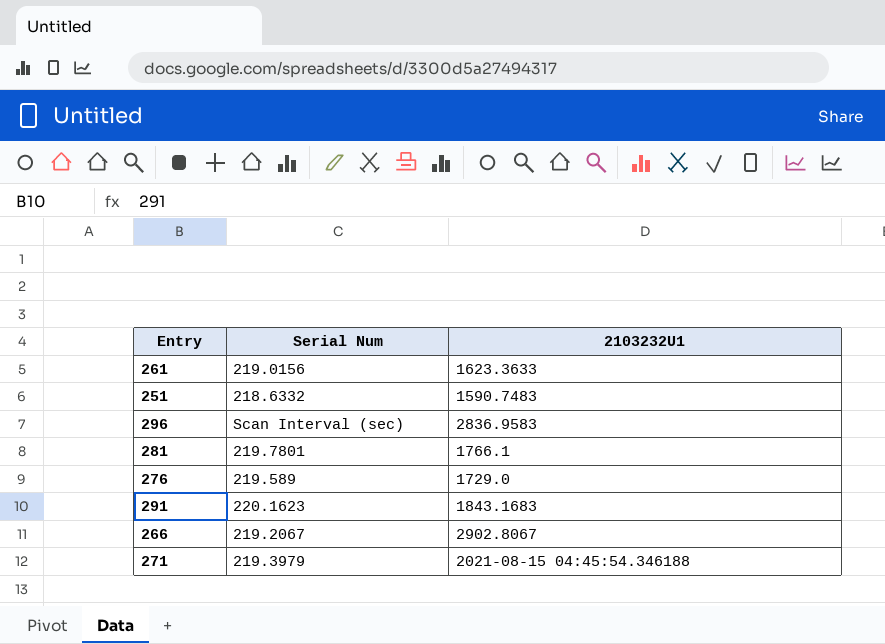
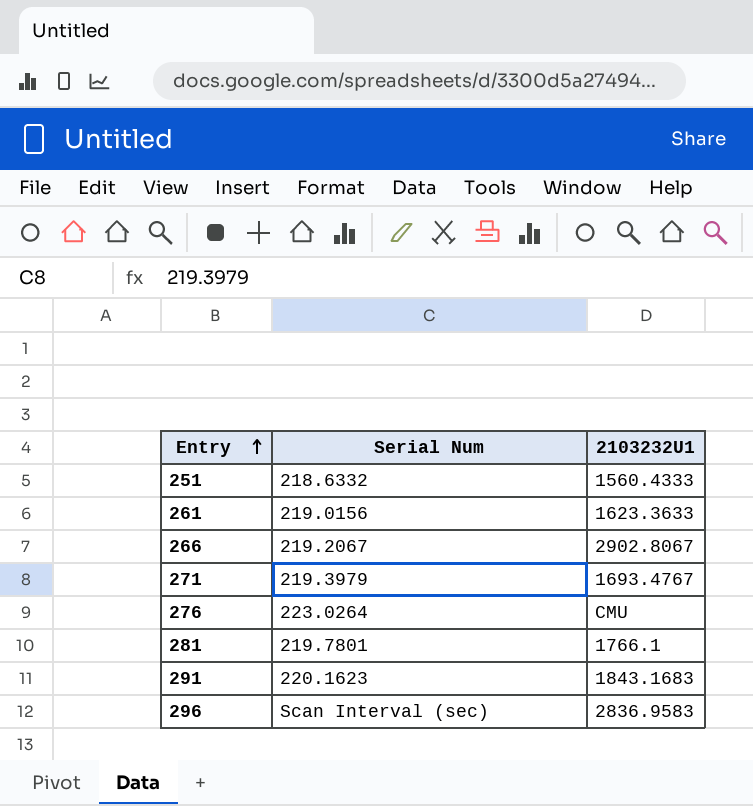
row order: none -> Entry ascending
251 | 2103232U1: 1590.7483 -> 1560.4333
271 | 2103232U1: 2021-08-15 04:45:54.346188 -> 1693.4767
276 | Serial Num: 219.589 -> 223.0264
276 | 2103232U1: 1729.0 -> CMU

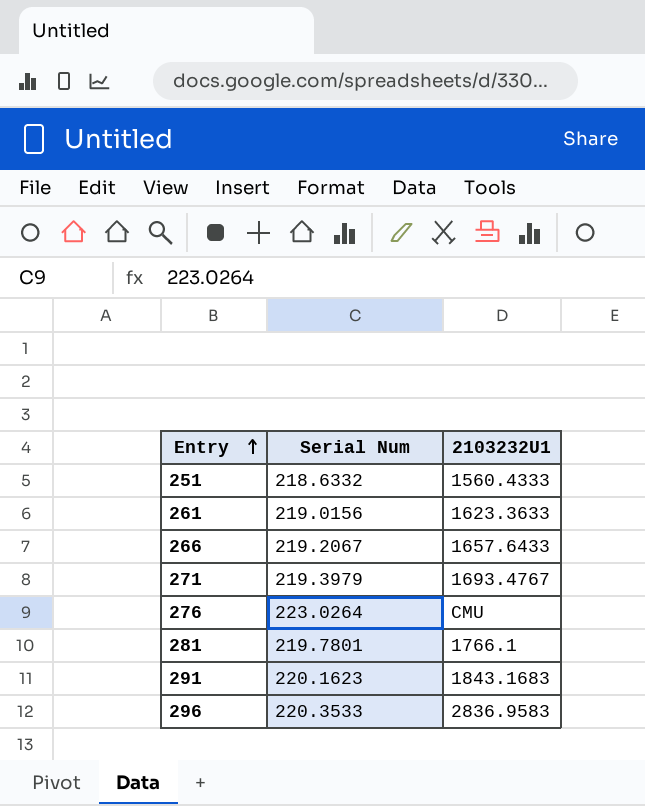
266 | 2103232U1: 2902.8067 -> 1657.6433
296 | Serial Num: Scan Interval (sec) -> 220.3533

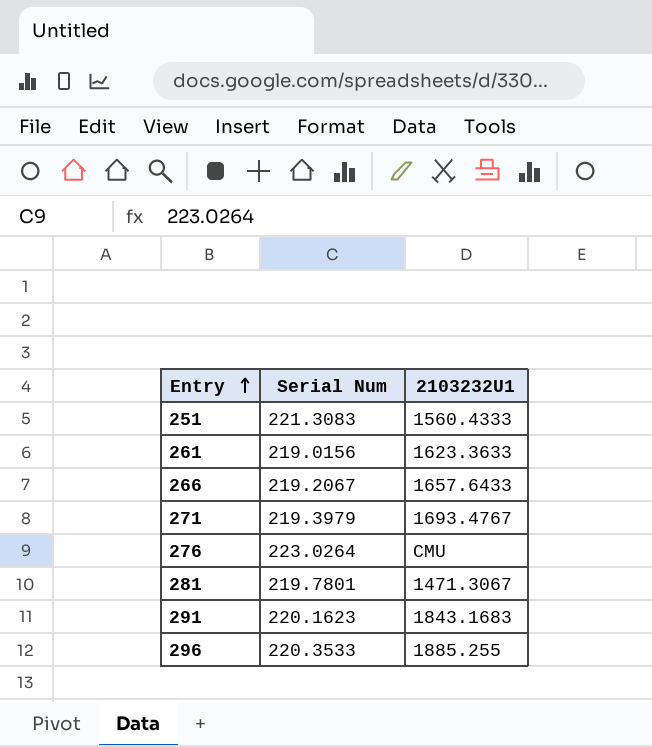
251 | Serial Num: 218.6332 -> 221.3083
281 | 2103232U1: 1766.1 -> 1471.3067
296 | 2103232U1: 2836.9583 -> 1885.255

